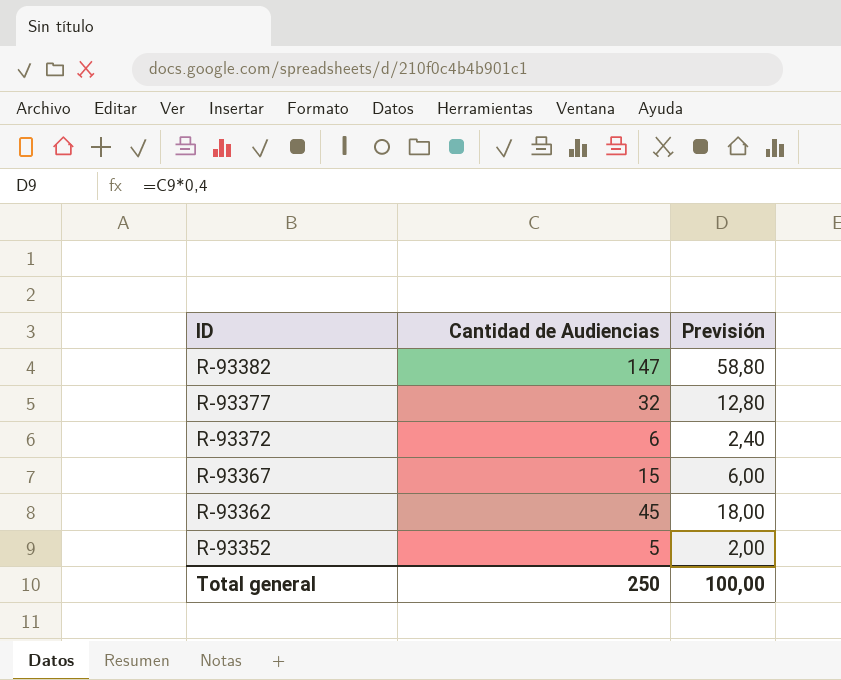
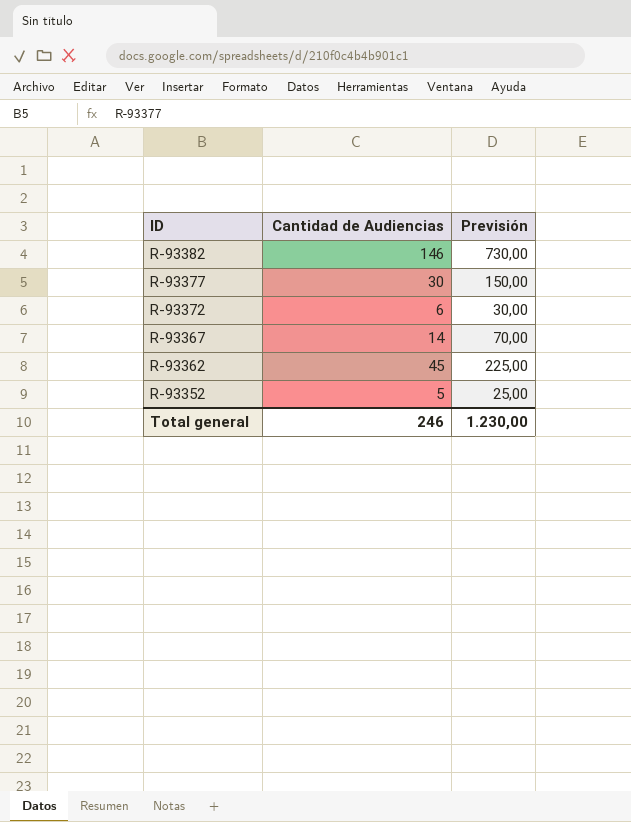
column Previsión | formula: [Cantidad de Audiencias] * 0,4 -> [Cantidad de Audiencias] * 5
R-93382 | Cantidad de Audiencias: 147 -> 146
R-93377 | Cantidad de Audiencias: 32 -> 30
R-93367 | Cantidad de Audiencias: 15 -> 14
Total general | Cantidad de Audiencias: 250 -> 246
Total general | Previsión: 100,00 -> 1.230,00

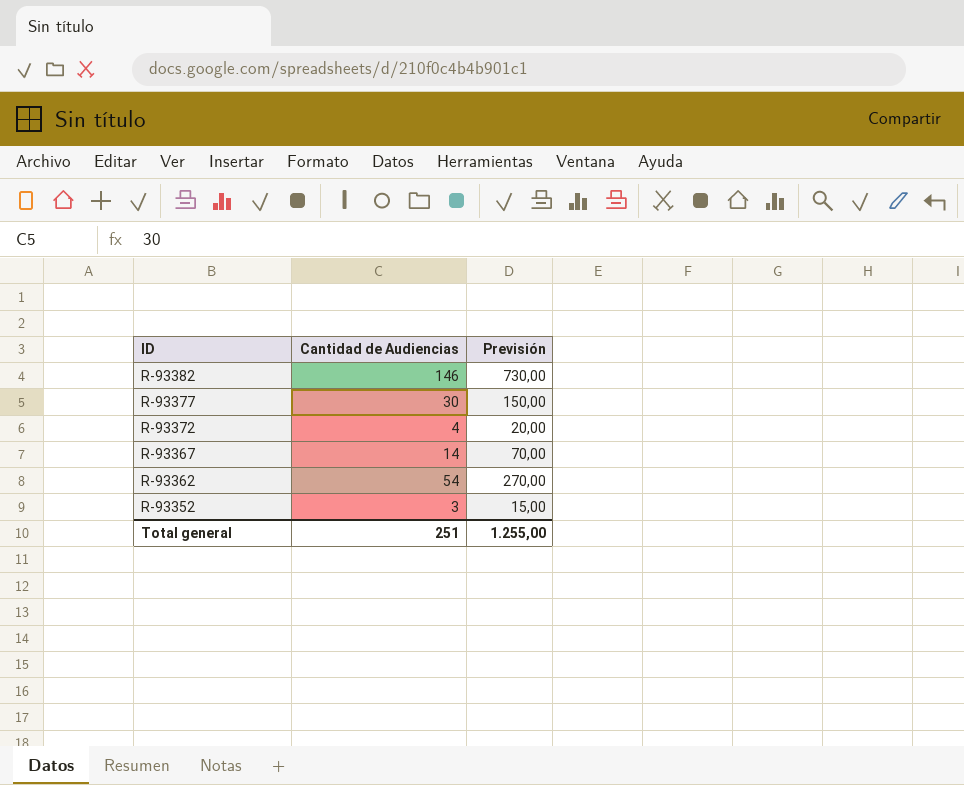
R-93372 | Cantidad de Audiencias: 6 -> 4
R-93372 | Previsión: 30,00 -> 20,00
R-93362 | Cantidad de Audiencias: 45 -> 54
R-93362 | Previsión: 225,00 -> 270,00
R-93352 | Cantidad de Audiencias: 5 -> 3
R-93352 | Previsión: 25,00 -> 15,00
Total general | Cantidad de Audiencias: 246 -> 251
Total general | Previsión: 1.230,00 -> 1.255,00

